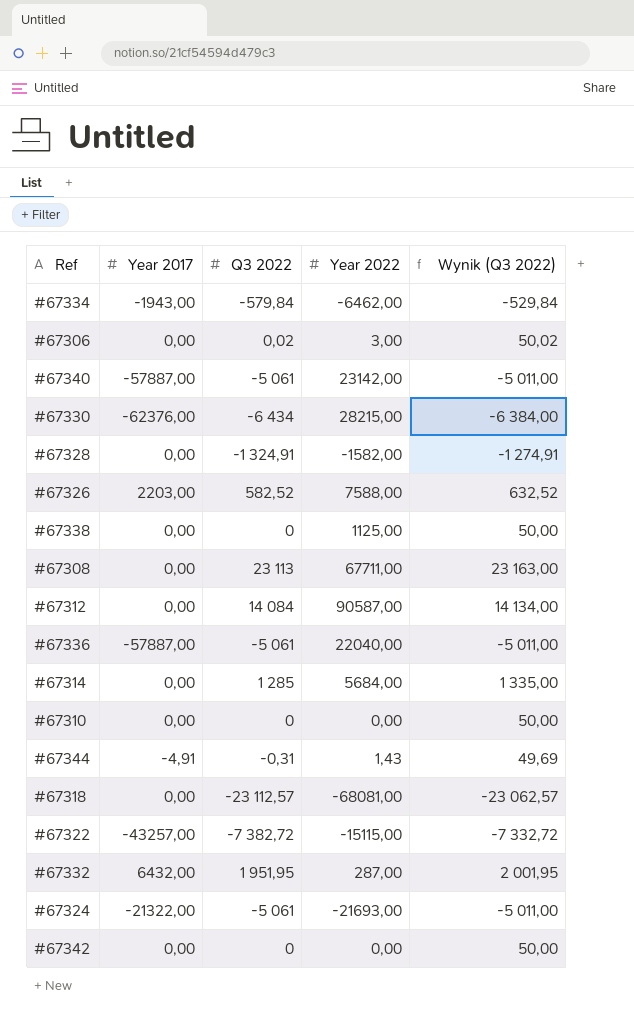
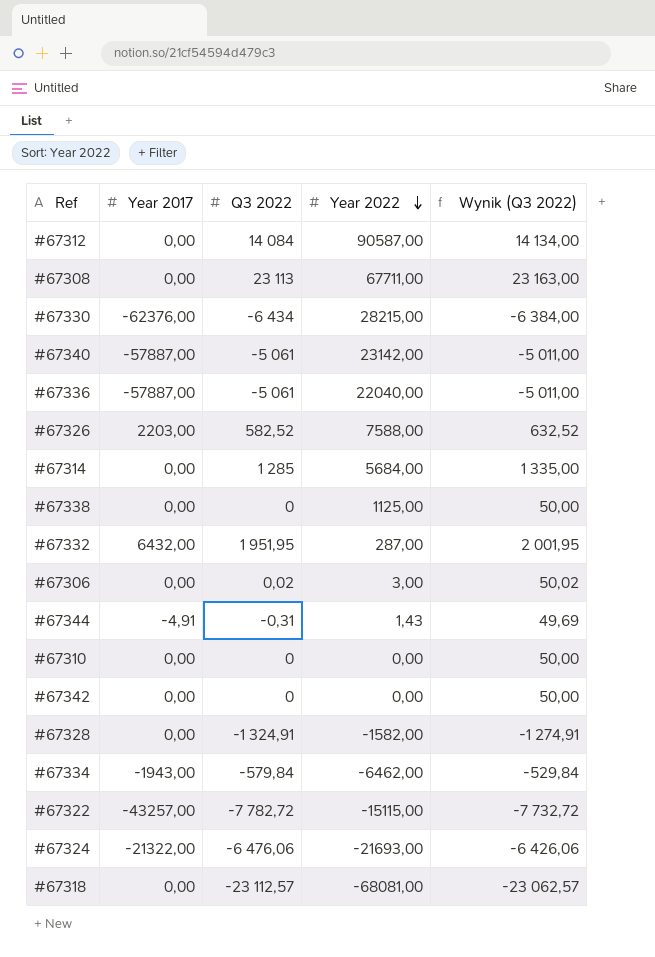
row order: none -> Year 2022 descending
#67322 | Q3 2022: -7 382,72 -> -7 782,72
#67322 | Wynik (Q3 2022): -7 332,72 -> -7 732,72
#67324 | Q3 2022: -5 061 -> -6 476,06
#67324 | Wynik (Q3 2022): -5 011,00 -> -6 426,06

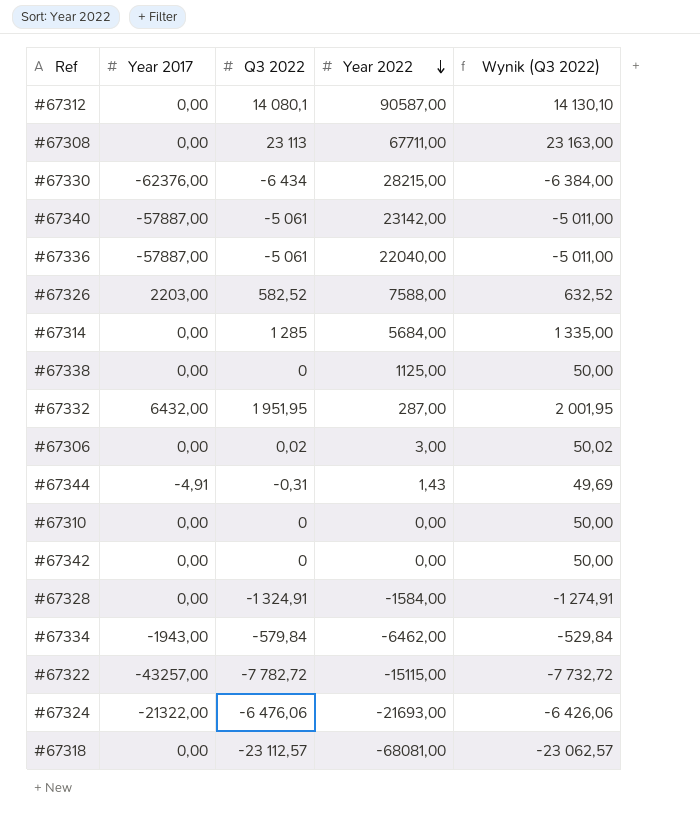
#67312 | Q3 2022: 14 084 -> 14 080,1
#67312 | Wynik (Q3 2022): 14 134,00 -> 14 130,10
#67328 | Year 2022: -1582,00 -> -1584,00

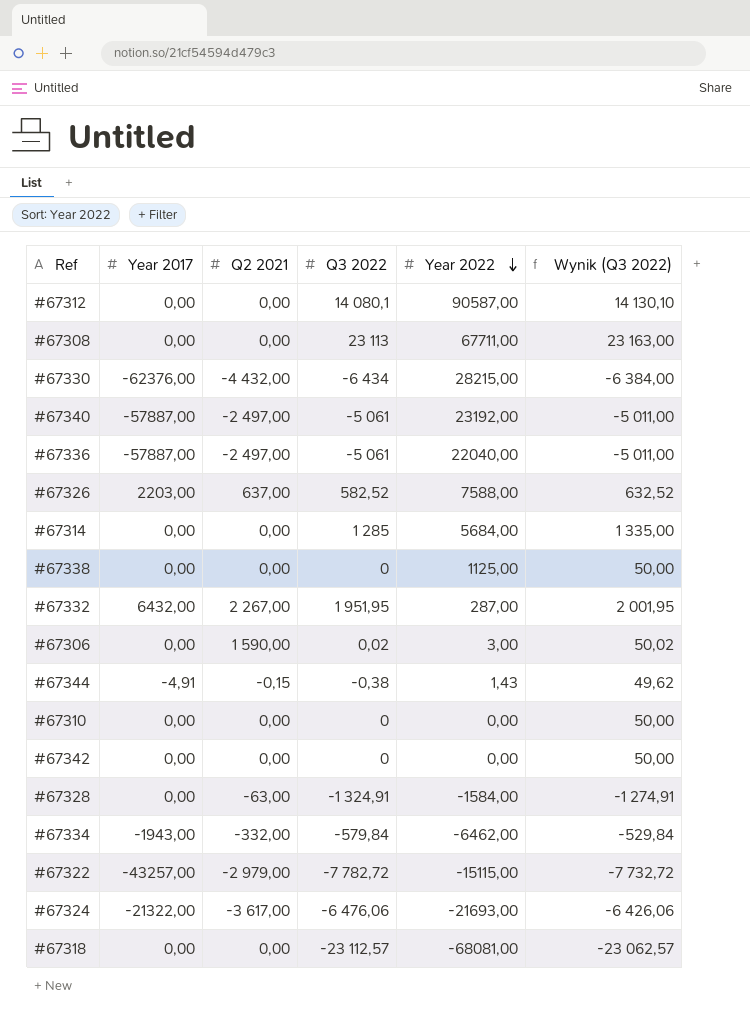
column Q2 2021 | position: none -> 3
#67340 | Year 2022: 23142,00 -> 23192,00
#67344 | Q3 2022: -0,31 -> -0,38
#67344 | Wynik (Q3 2022): 49,69 -> 49,62

